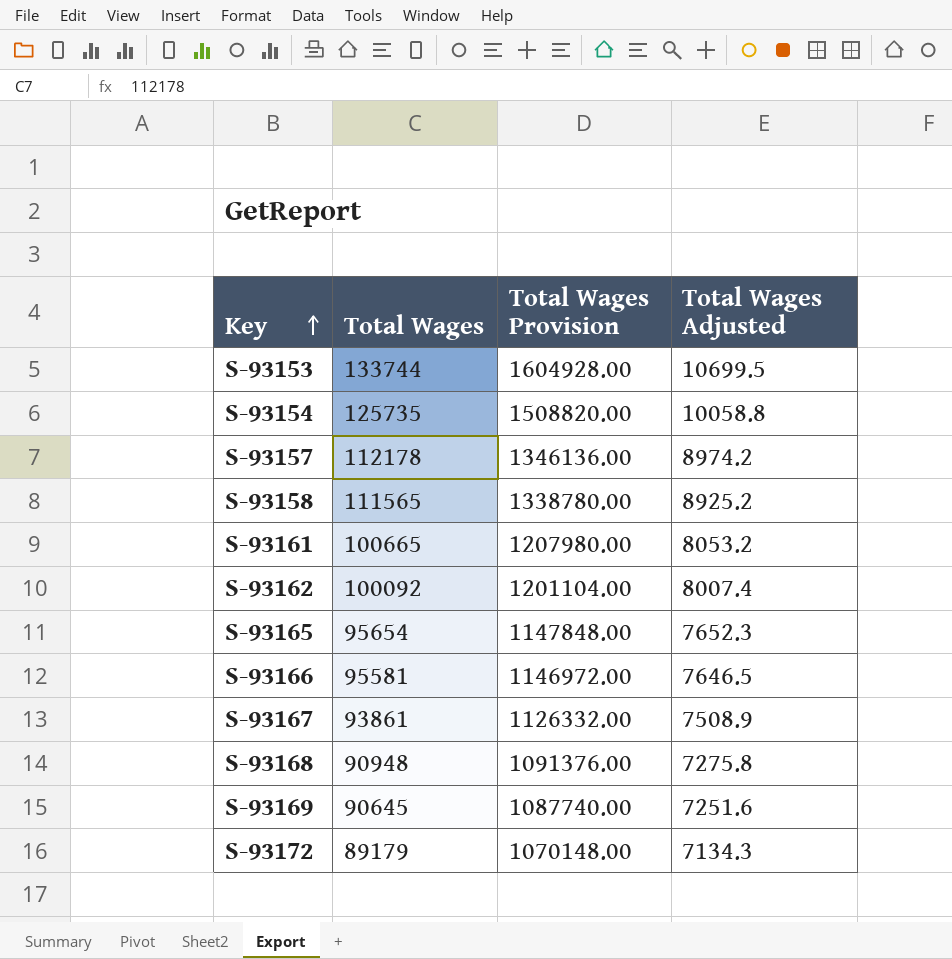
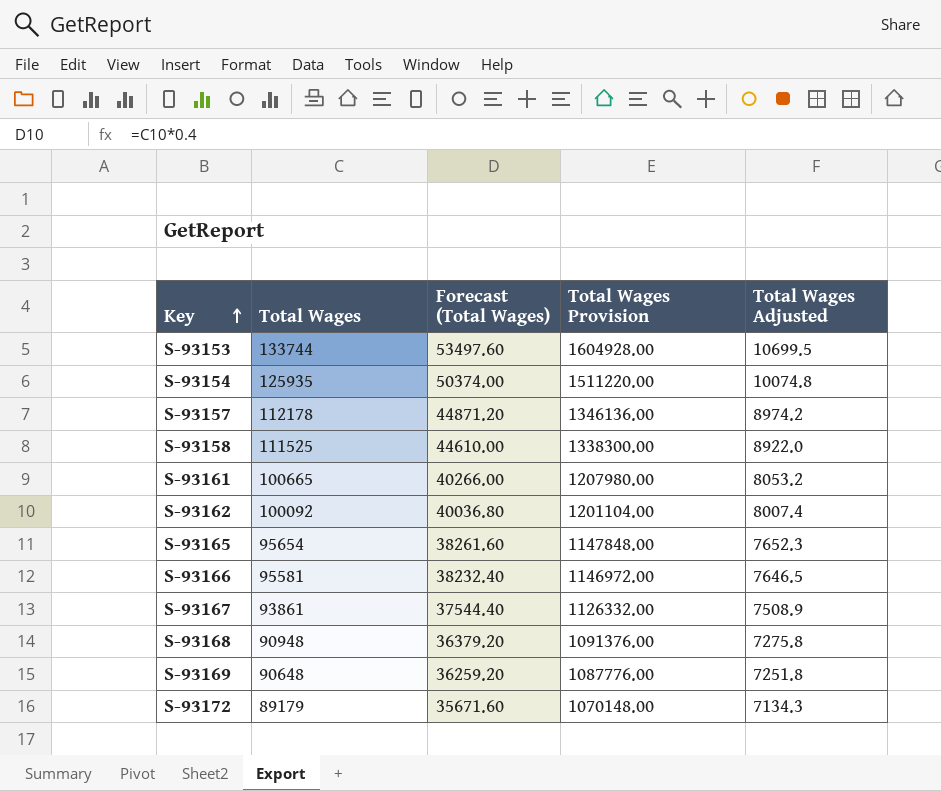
column Forecast (Total Wages) | formula: none -> [Total Wages] * 0.4
S-93154 | Total Wages: 125735 -> 125935
S-93154 | Total Wages Provision: 1508820.00 -> 1511220.00
S-93154 | Total Wages Adjusted: 10058.8 -> 10074.8
S-93158 | Total Wages: 111565 -> 111525
S-93158 | Total Wages Provision: 1338780.00 -> 1338300.00
S-93158 | Total Wages Adjusted: 8925.2 -> 8922.0
S-93169 | Total Wages: 90645 -> 90648
S-93169 | Total Wages Provision: 1087740.00 -> 1087776.00
S-93169 | Total Wages Adjusted: 7251.6 -> 7251.8

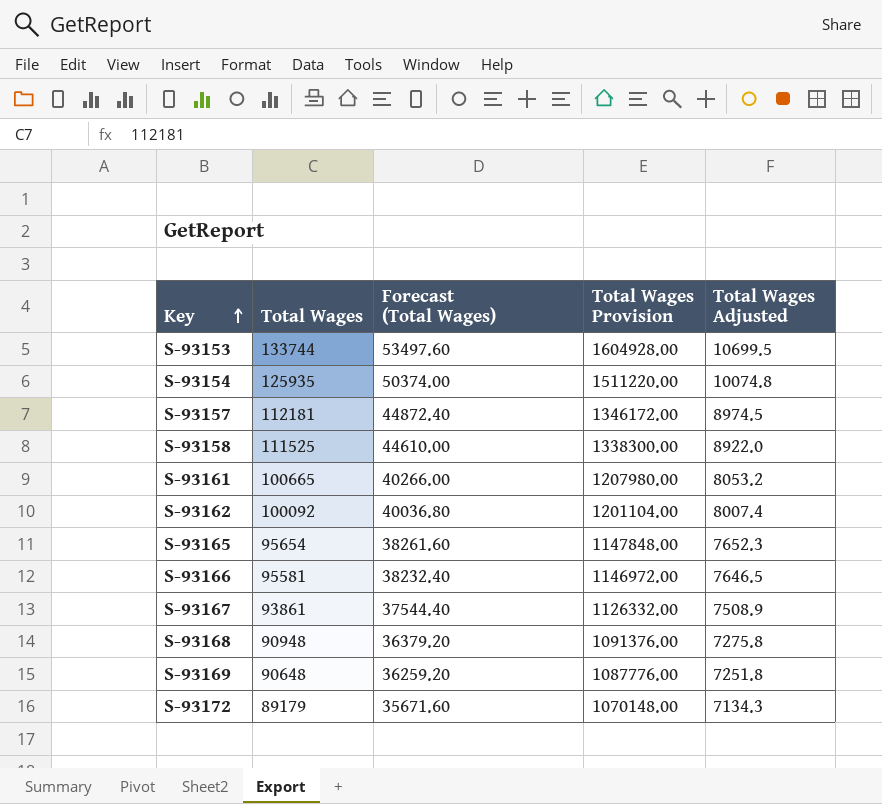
S-93157 | Total Wages: 112178 -> 112181
S-93157 | Forecast (Total Wages): 44871.20 -> 44872.40
S-93157 | Total Wages Provision: 1346136.00 -> 1346172.00
S-93157 | Total Wages Adjusted: 8974.2 -> 8974.5

